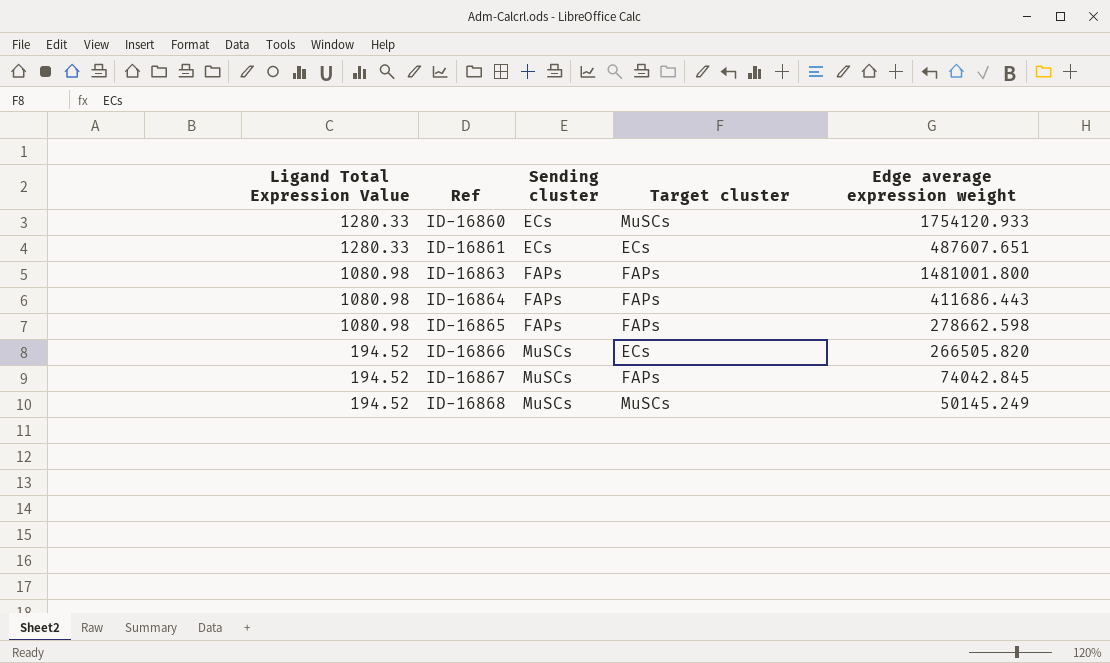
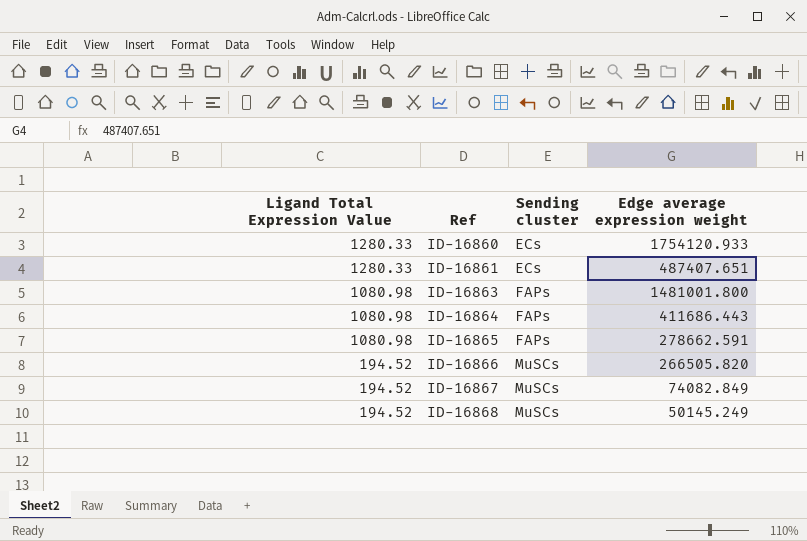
column Target cluster | position: 4 -> none
ID-16861 | Edge average expression weight: 487607.651 -> 487407.651
ID-16865 | Edge average expression weight: 278662.598 -> 278662.591
ID-16867 | Edge average expression weight: 74042.845 -> 74082.849

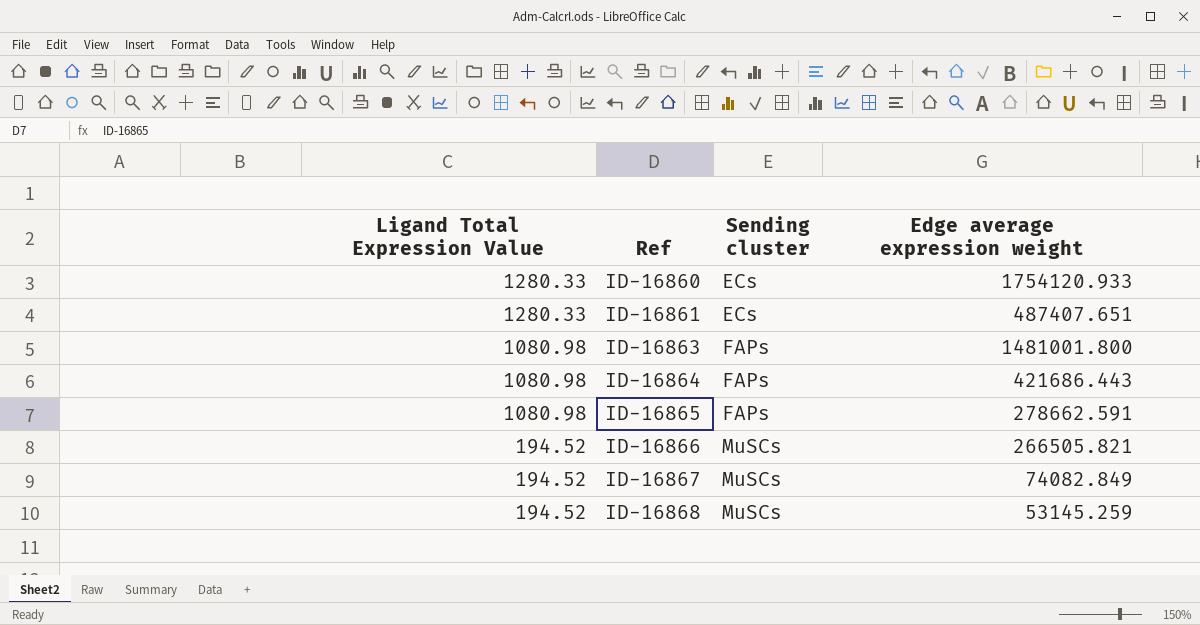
ID-16864 | Edge average expression weight: 411686.443 -> 421686.443
ID-16866 | Edge average expression weight: 266505.820 -> 266505.821
ID-16868 | Edge average expression weight: 50145.249 -> 53145.259

